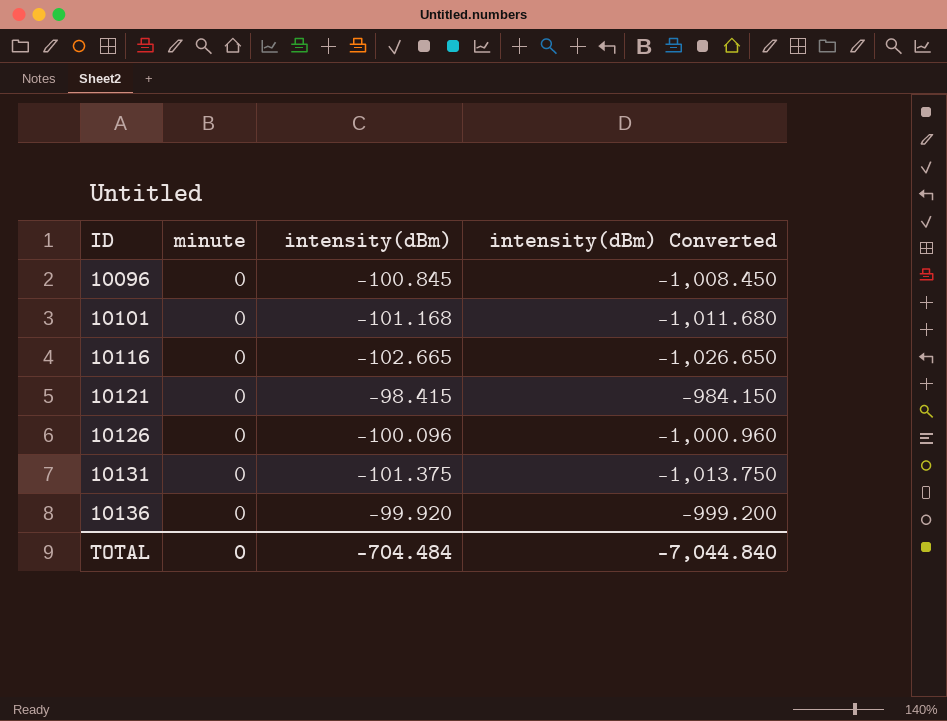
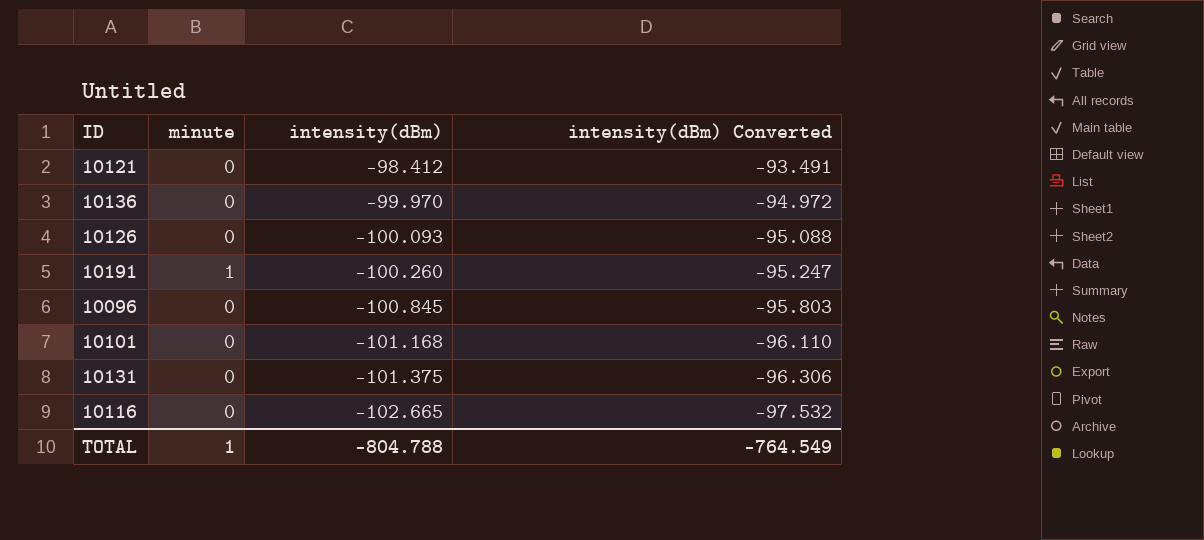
row order: ID ascending -> intensity(dBm) descending
column intensity(dBm) Converted | formula: [intensity(dBm)] * 10 -> [intensity(dBm)] * 0.95
10121 | intensity(dBm): -98.415 -> -98.412
10136 | intensity(dBm): -99.920 -> -99.970
10126 | intensity(dBm): -100.096 -> -100.093
row 10191: none -> 1 | -100.260 | -95.247
TOTAL | minute: 0 -> 1
TOTAL | intensity(dBm): -704.484 -> -804.788
TOTAL | intensity(dBm) Converted: -7,044.840 -> -764.549

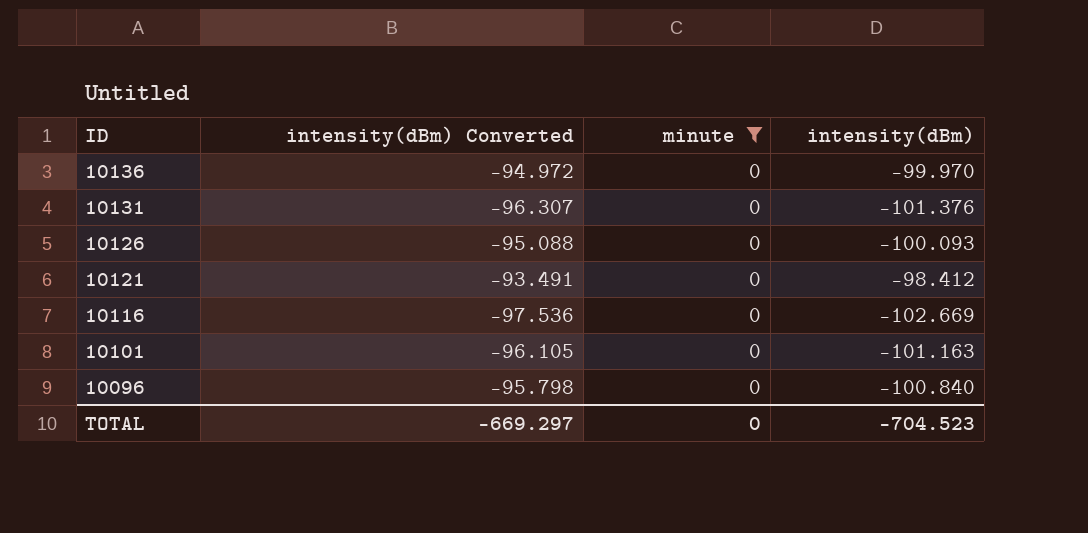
filter: none -> minute = 0
row order: intensity(dBm) descending -> ID descending
column intensity(dBm) Converted | position: 4 -> 2
10131 | intensity(dBm) Converted: -96.306 -> -96.307
10131 | intensity(dBm): -101.375 -> -101.376
10116 | intensity(dBm) Converted: -97.532 -> -97.536
10116 | intensity(dBm): -102.665 -> -102.669
10101 | intensity(dBm) Converted: -96.110 -> -96.105
10101 | intensity(dBm): -101.168 -> -101.163
10096 | intensity(dBm) Converted: -95.803 -> -95.798
10096 | intensity(dBm): -100.845 -> -100.840
TOTAL | intensity(dBm) Converted: -764.549 -> -669.297
TOTAL | minute: 1 -> 0
TOTAL | intensity(dBm): -804.788 -> -704.523

